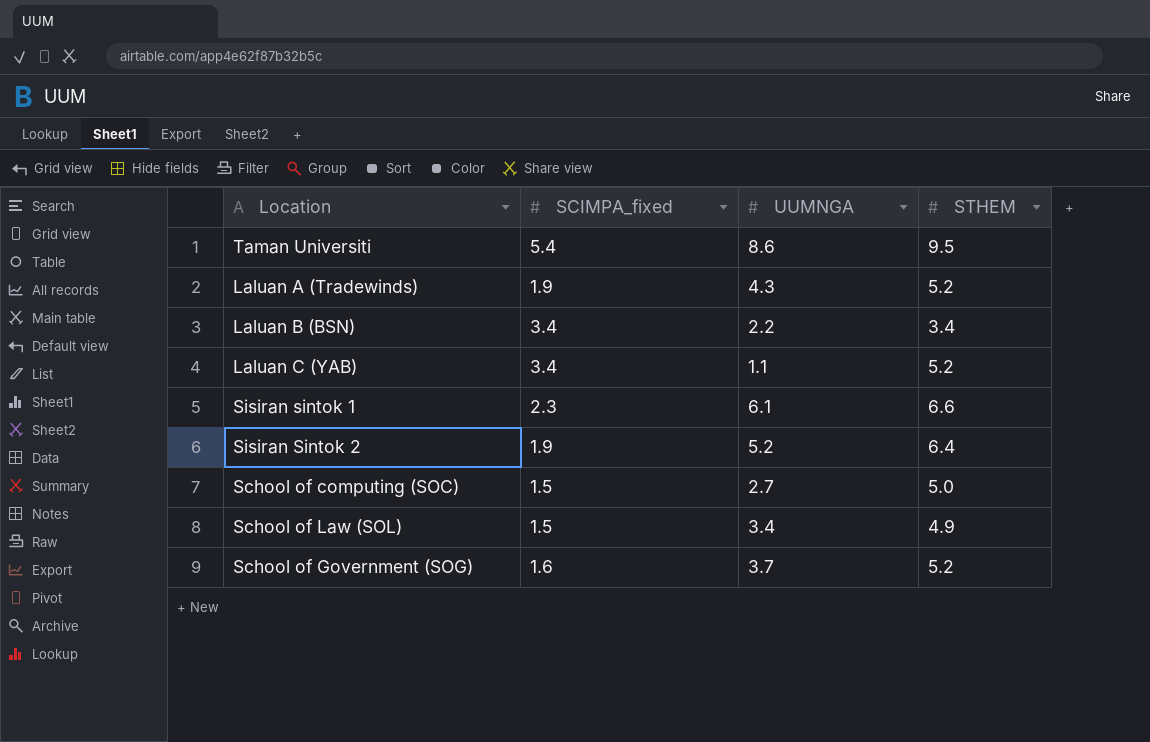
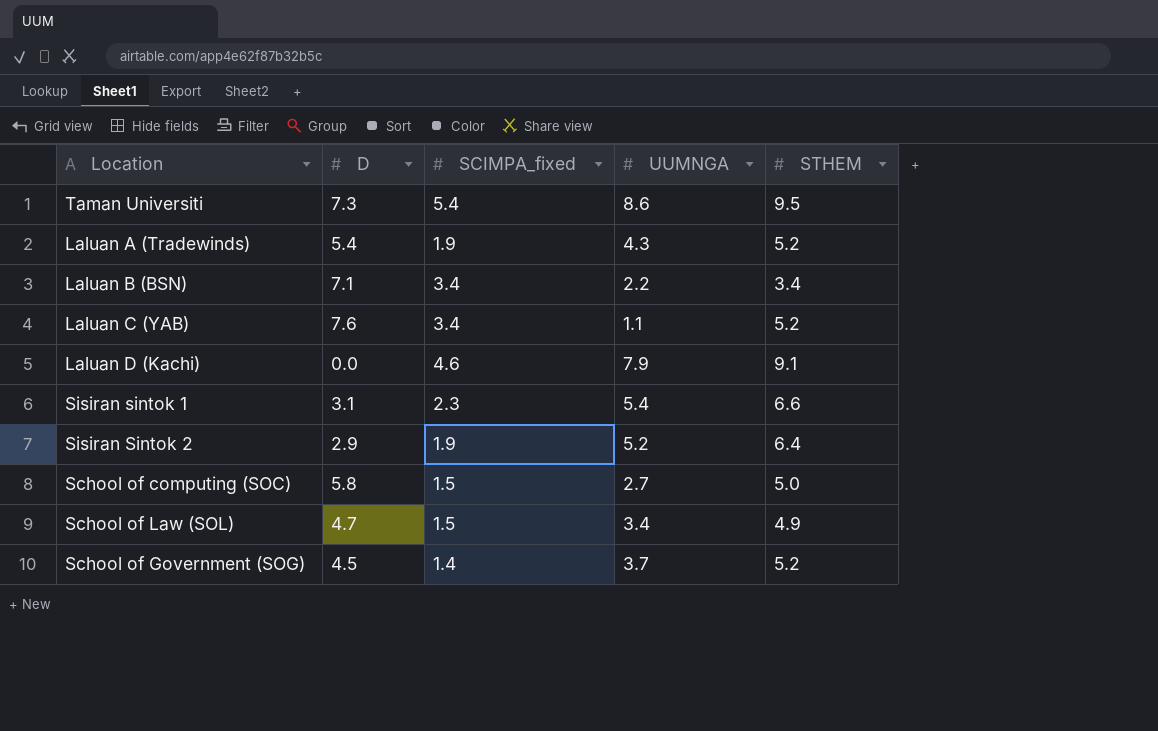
column D | position: none -> 2
row Laluan D (Kachi): none -> 0.0 | 4.6 | 7.9 | 9.1
Sisiran sintok 1 | UUMNGA: 6.1 -> 5.4
School of Government (SOG) | SCIMPA_fixed: 1.6 -> 1.4

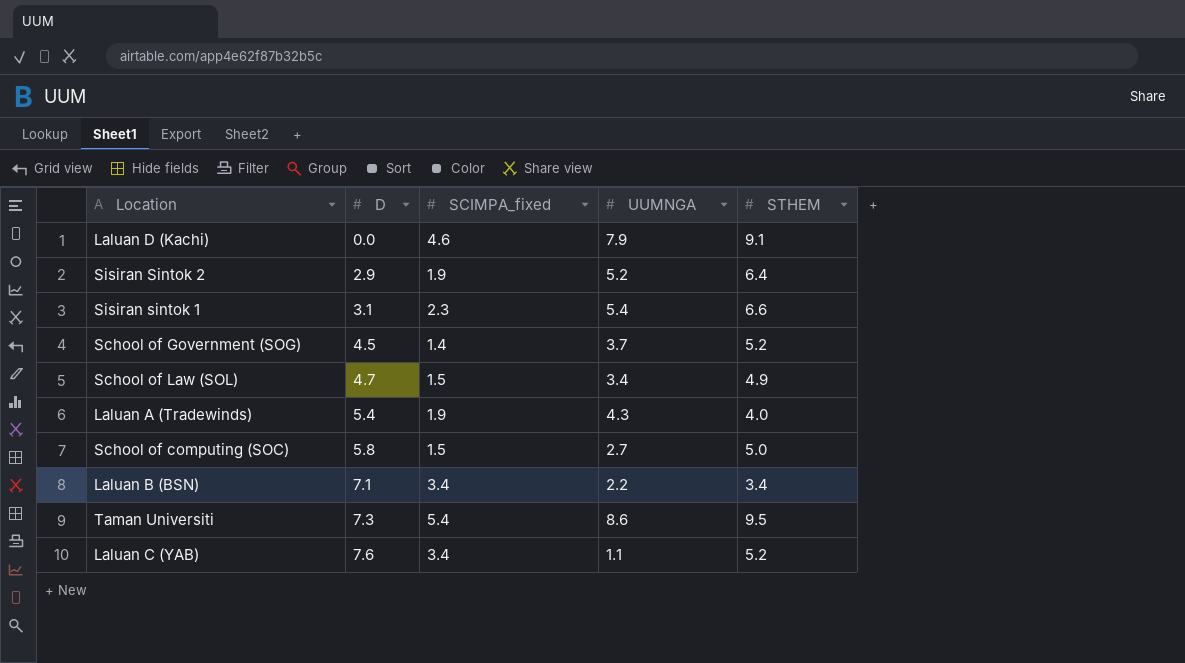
row order: none -> D ascending
Laluan A (Tradewinds) | STHEM: 5.2 -> 4.0

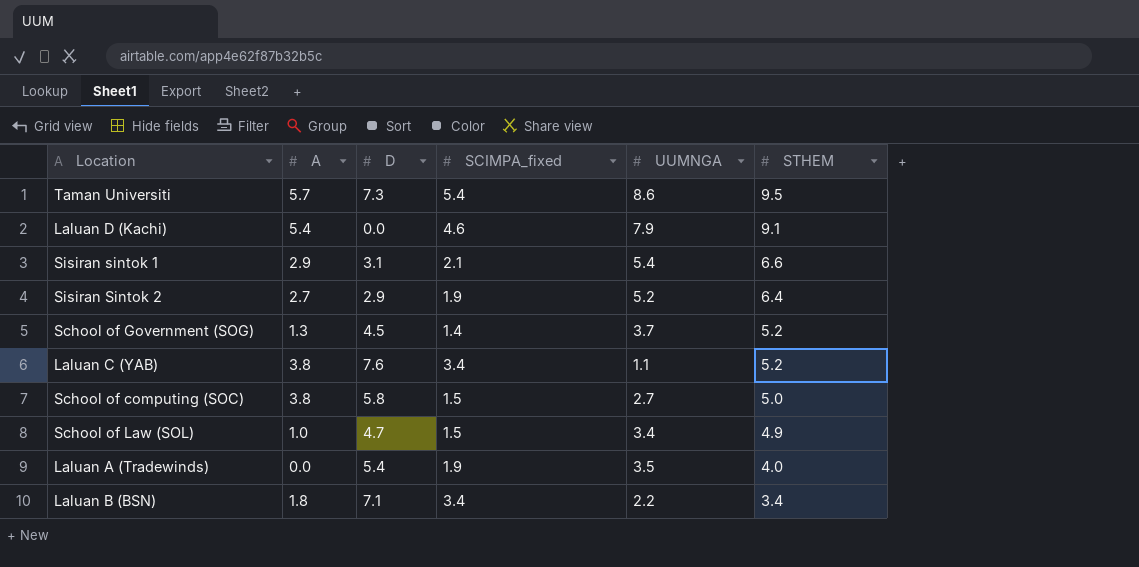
row order: D ascending -> STHEM descending
column A | position: none -> 2
Sisiran sintok 1 | SCIMPA_fixed: 2.3 -> 2.1
Laluan A (Tradewinds) | UUMNGA: 4.3 -> 3.5

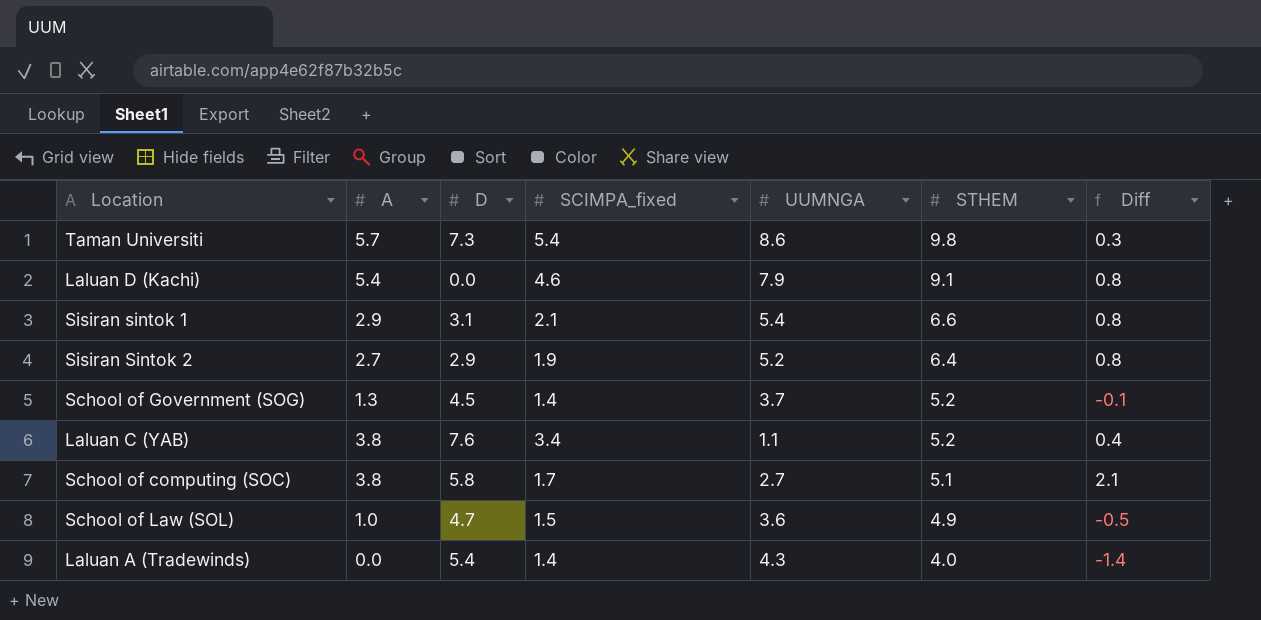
column Diff | formula: none -> [A] - [SCIMPA_fixed]
row Laluan B (BSN): 1.8 | 7.1 | 3.4 | 2.2 | 3.4 -> none
Taman Universiti | STHEM: 9.5 -> 9.8
School of computing (SOC) | SCIMPA_fixed: 1.5 -> 1.7
School of computing (SOC) | STHEM: 5.0 -> 5.1
School of Law (SOL) | UUMNGA: 3.4 -> 3.6
Laluan A (Tradewinds) | SCIMPA_fixed: 1.9 -> 1.4
Laluan A (Tradewinds) | UUMNGA: 3.5 -> 4.3

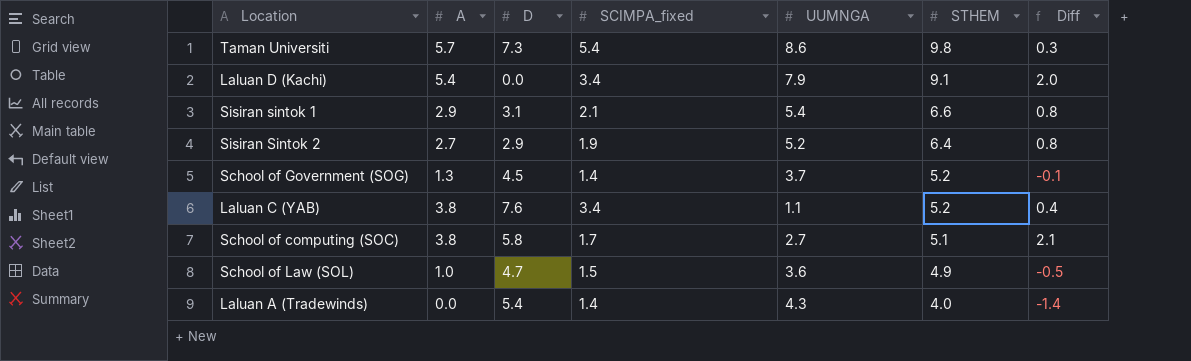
Laluan D (Kachi) | SCIMPA_fixed: 4.6 -> 3.4
Laluan D (Kachi) | Diff: 0.8 -> 2.0

